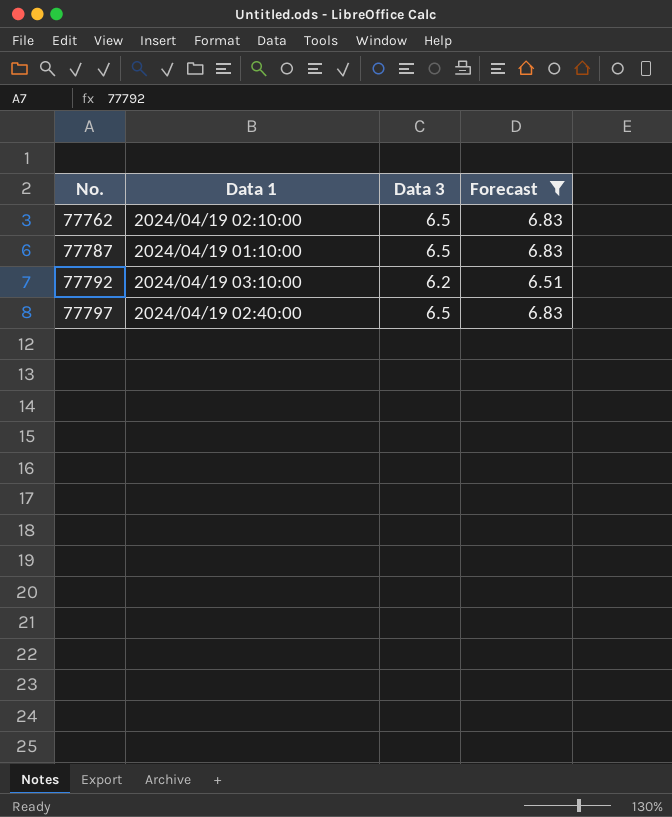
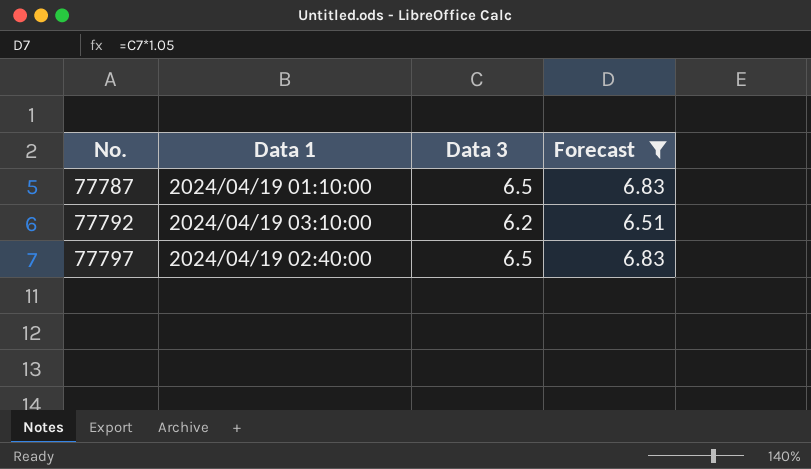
row 77762: 2024/04/19 02:10:00 | 6.5 | 6.83 -> none

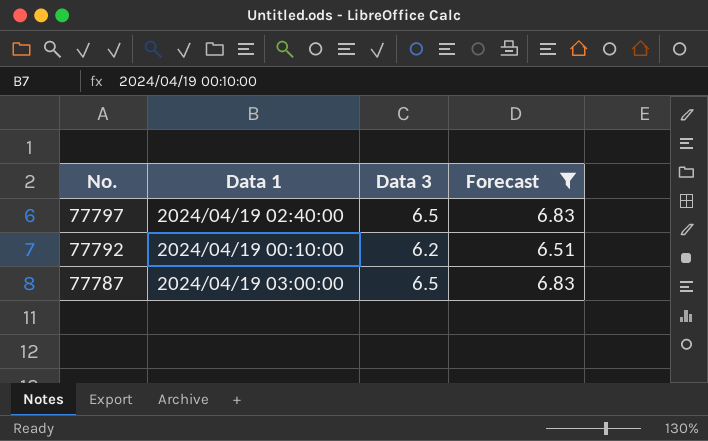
row order: No. ascending -> No. descending
77792 | Data 1: 2024/04/19 03:10:00 -> 2024/04/19 00:10:00
77787 | Data 1: 2024/04/19 01:10:00 -> 2024/04/19 03:00:00

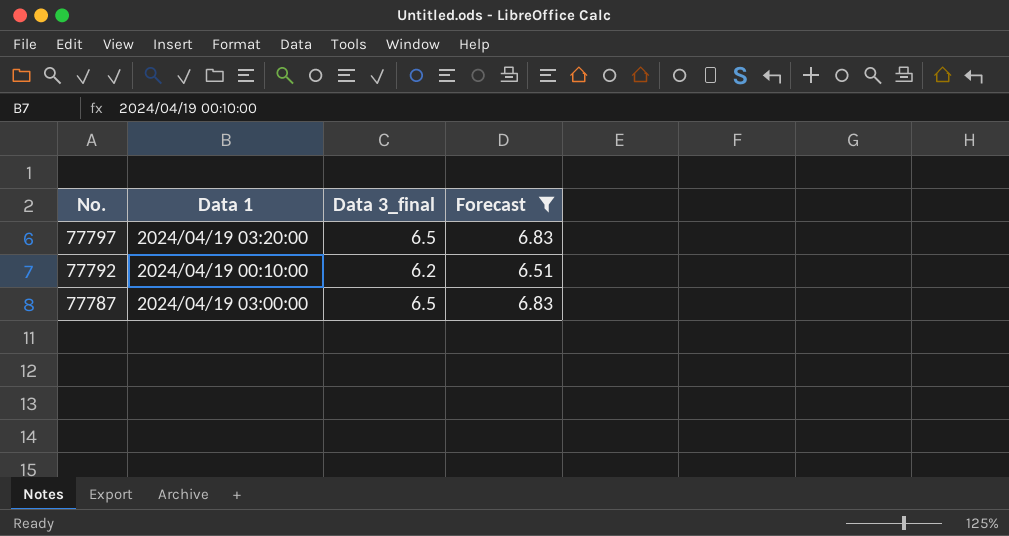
column name: Data 3 -> Data 3_final
77797 | Data 1: 2024/04/19 02:40:00 -> 2024/04/19 03:20:00

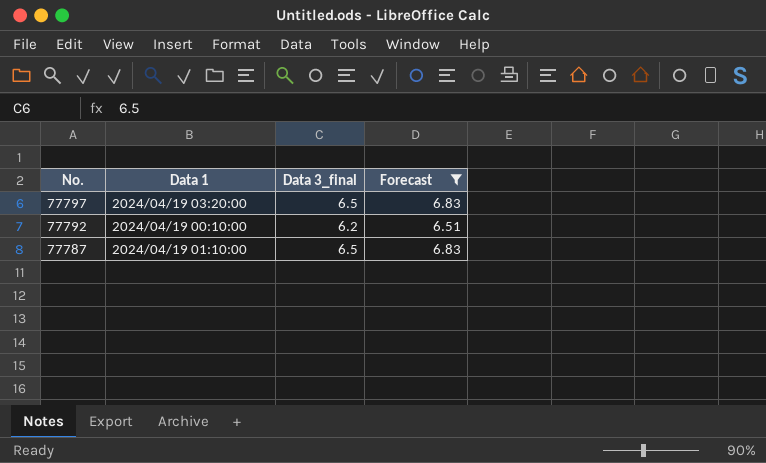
77787 | Data 1: 2024/04/19 03:00:00 -> 2024/04/19 01:10:00

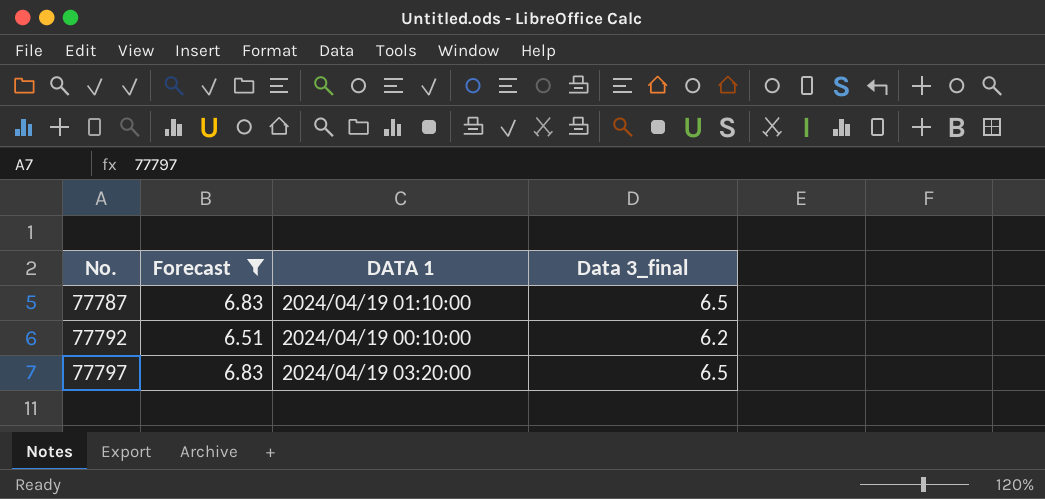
row order: No. descending -> No. ascending
column Forecast | position: 4 -> 2
column name: Data 1 -> DATA 1

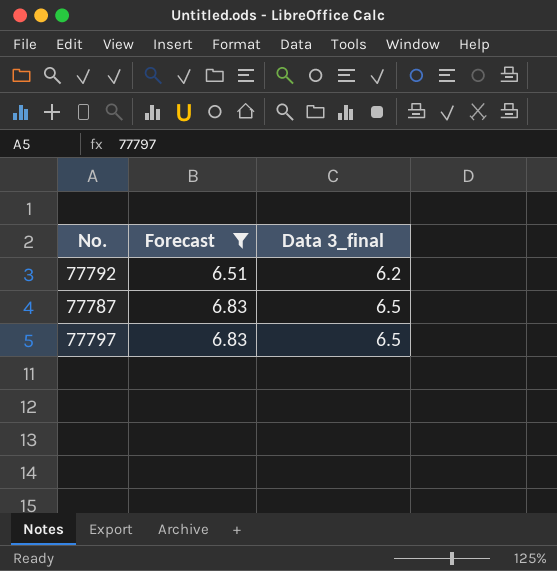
row order: No. ascending -> Forecast ascending
column DATA 1 | position: 3 -> none

